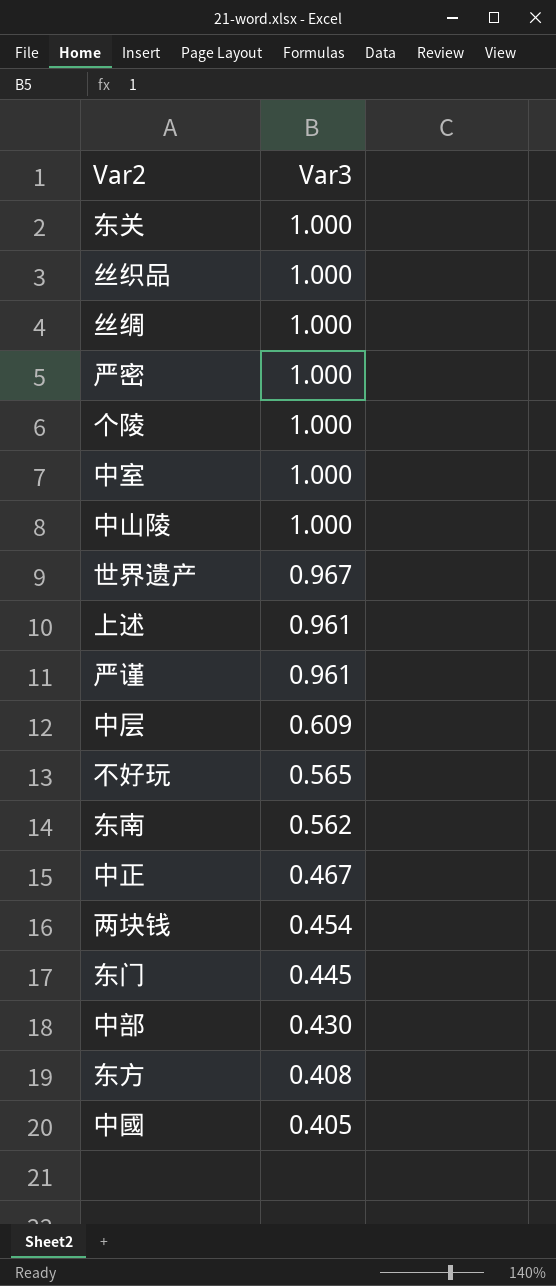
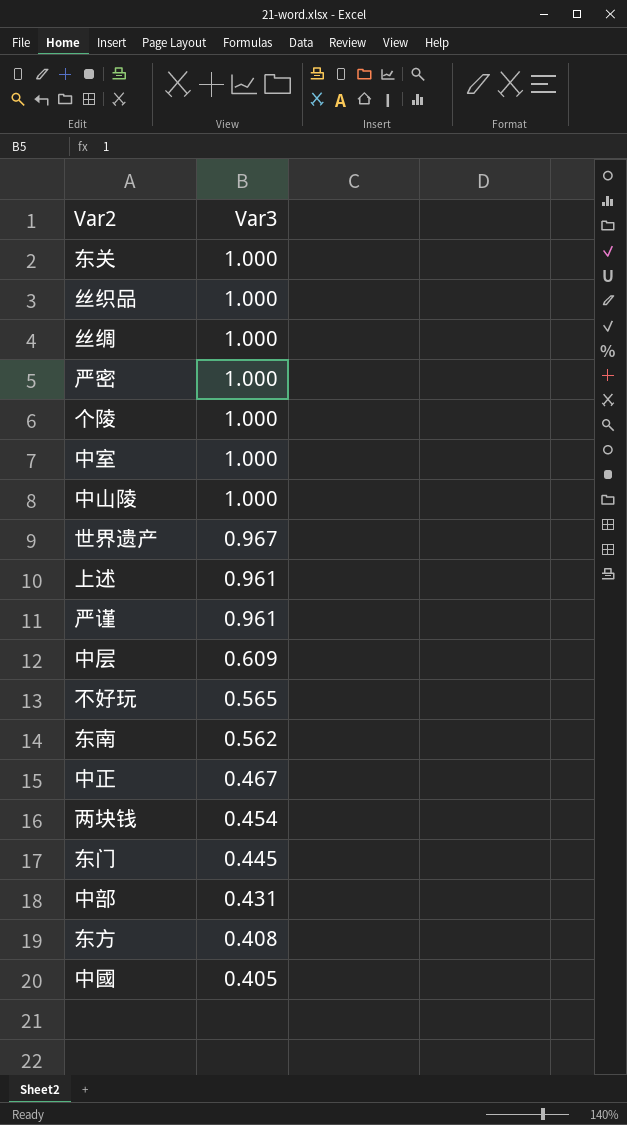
中部 | Var3: 0.430 -> 0.431

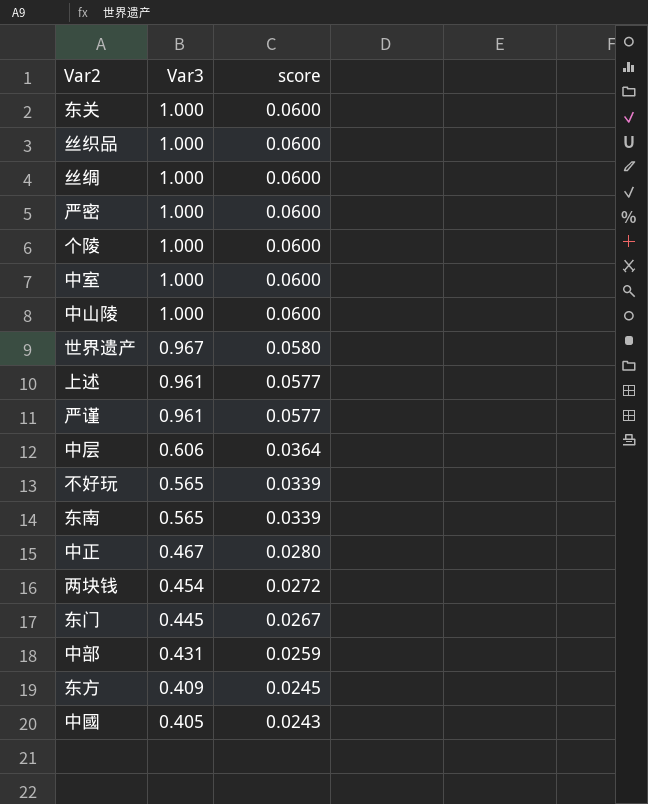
column score | formula: none -> [Var3] * 0.06
中层 | Var3: 0.609 -> 0.606
东南 | Var3: 0.562 -> 0.565
东方 | Var3: 0.408 -> 0.409

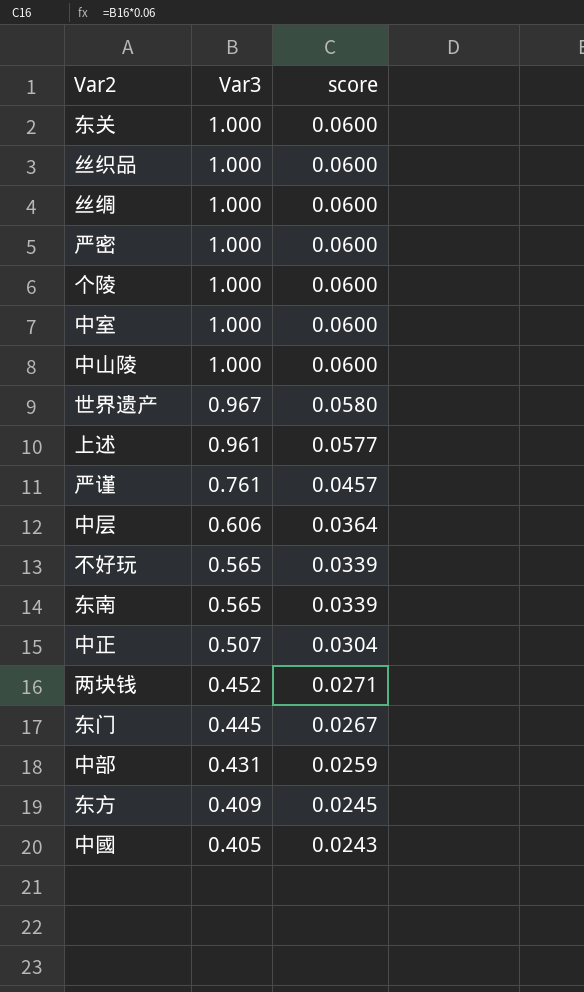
严谨 | Var3: 0.961 -> 0.761
严谨 | score: 0.0577 -> 0.0457
中正 | Var3: 0.467 -> 0.507
中正 | score: 0.0280 -> 0.0304
两块钱 | Var3: 0.454 -> 0.452
两块钱 | score: 0.0272 -> 0.0271

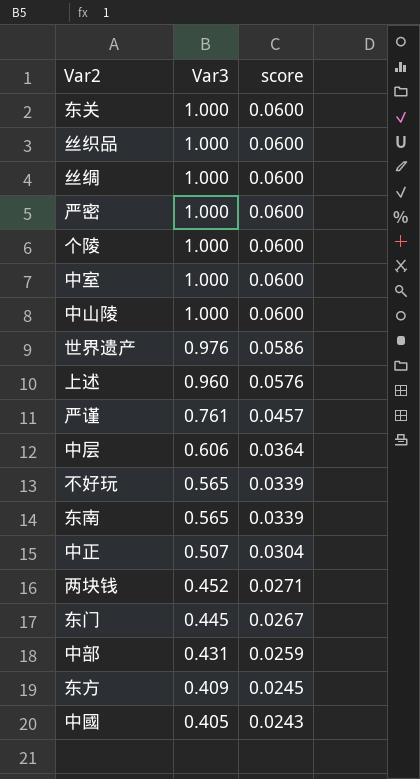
世界遗产 | Var3: 0.967 -> 0.976
世界遗产 | score: 0.0580 -> 0.0586
上述 | Var3: 0.961 -> 0.960
上述 | score: 0.0577 -> 0.0576

